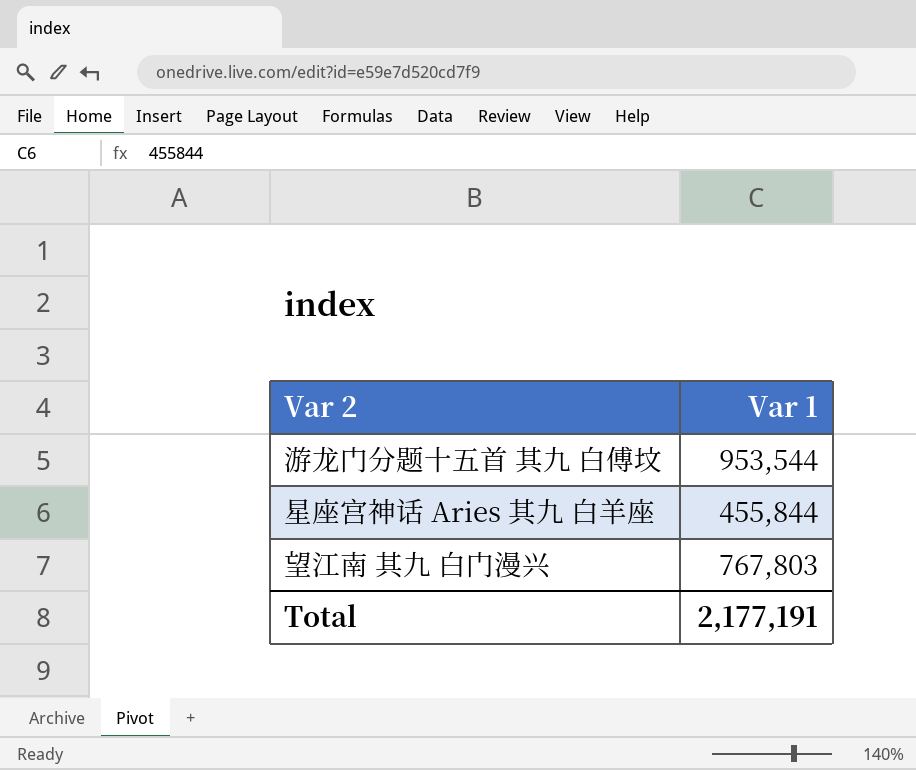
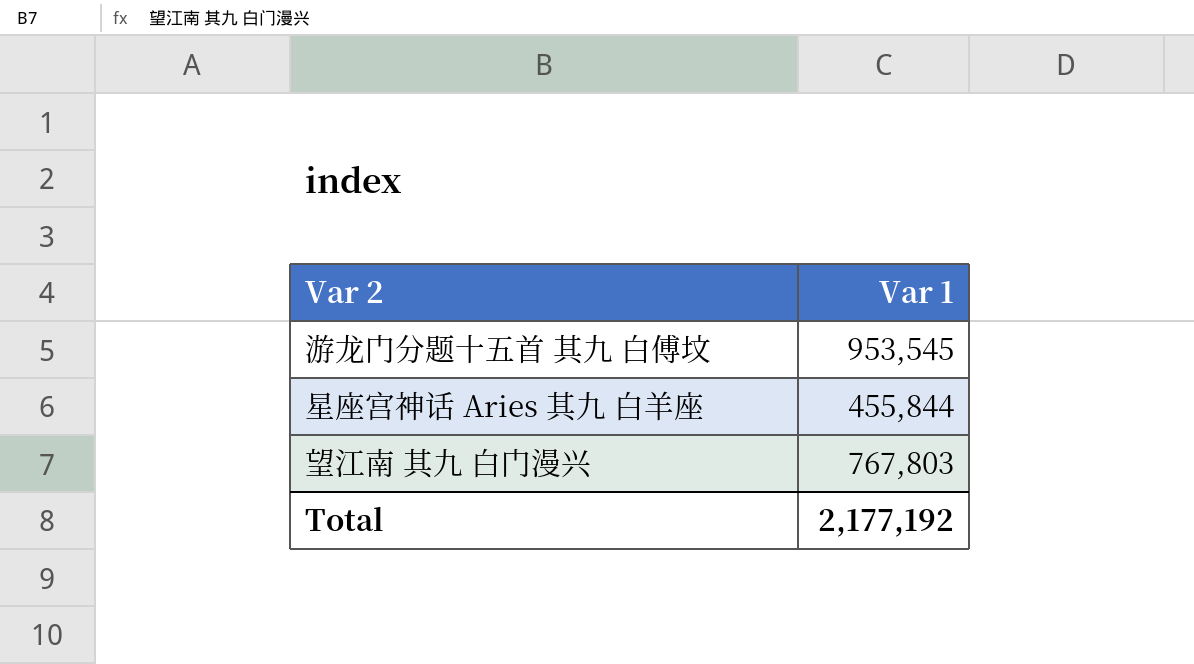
游龙门分题十五首 其九 白傅坟 | Var 1: 953,544 -> 953,545
Total | Var 1: 2,177,191 -> 2,177,192

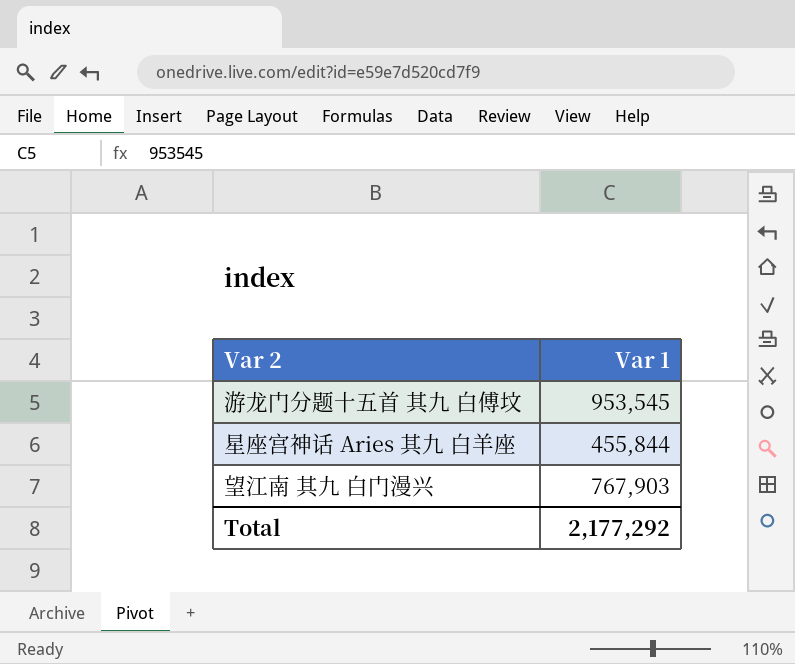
望江南 其九 白门漫兴 | Var 1: 767,803 -> 767,903
Total | Var 1: 2,177,192 -> 2,177,292

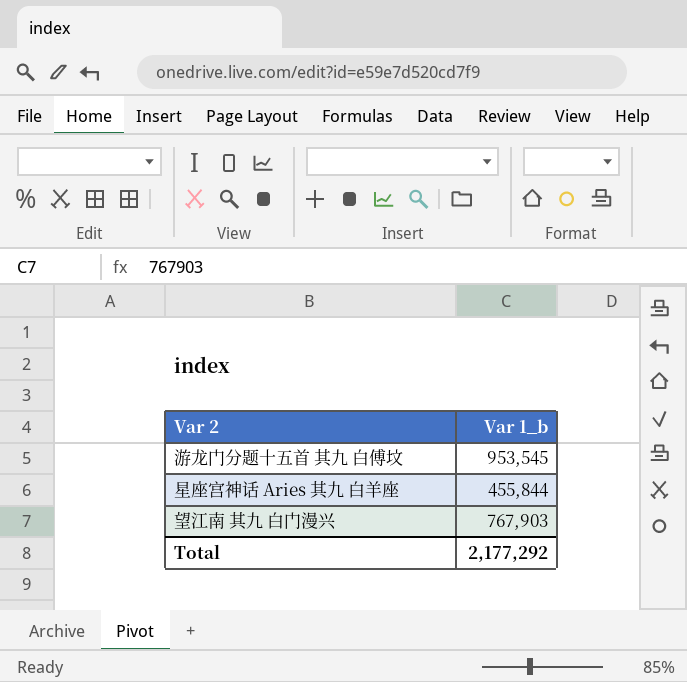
column name: Var 1 -> Var 1_b

